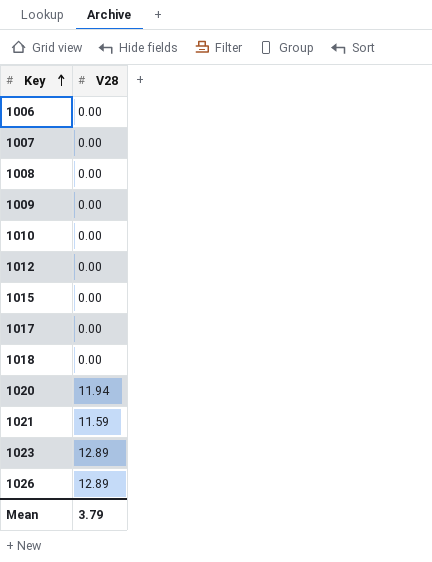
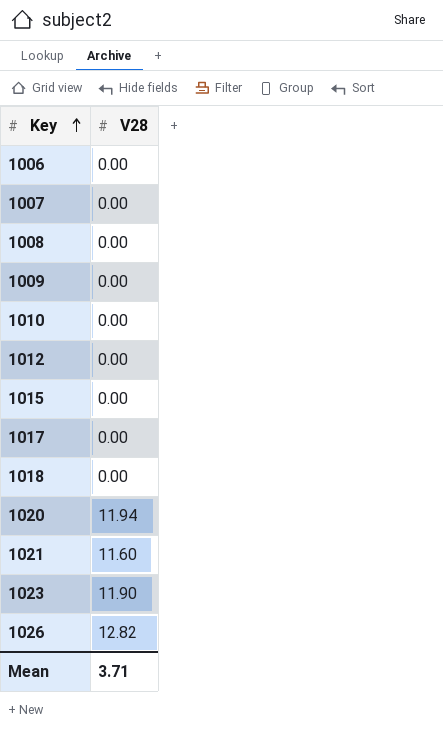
1021 | V28: 11.59 -> 11.60
1023 | V28: 12.89 -> 11.90
1026 | V28: 12.89 -> 12.82
Mean | V28: 3.79 -> 3.71

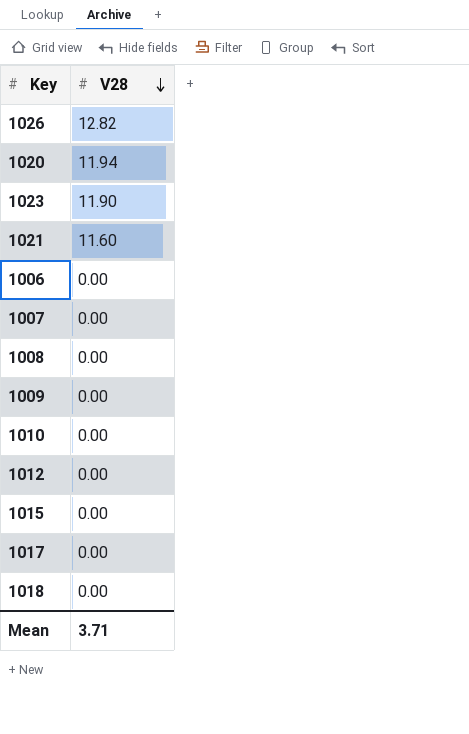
row order: Key ascending -> V28 descending

